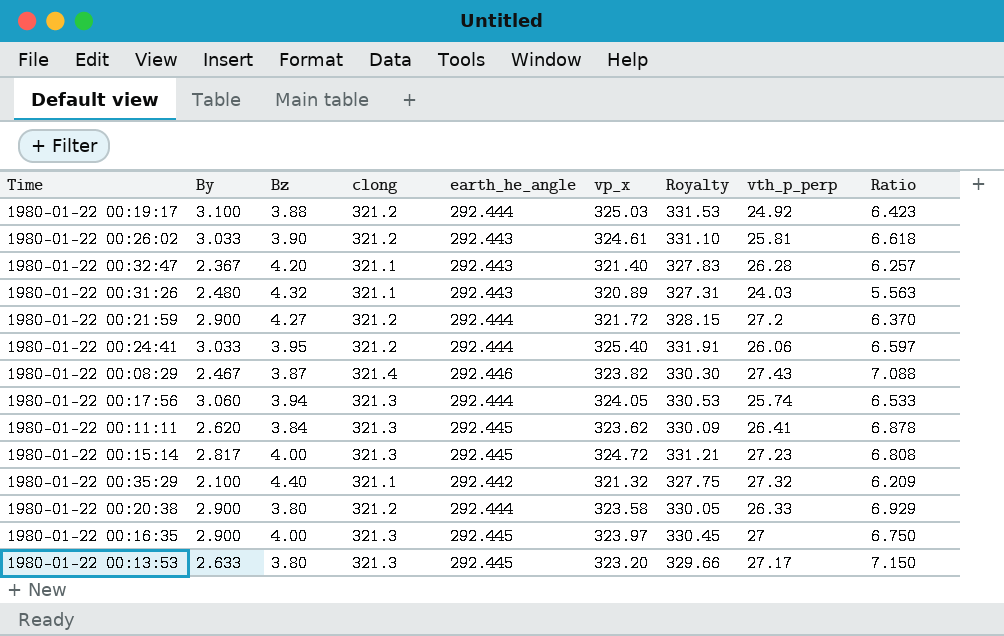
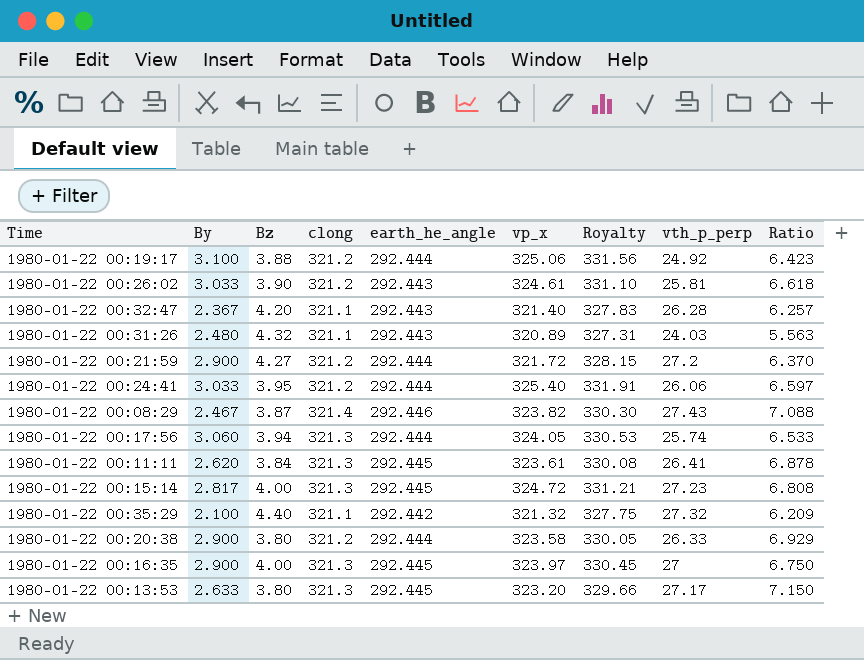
1980-01-22 00:19:17 | vp_x: 325.03 -> 325.06
1980-01-22 00:19:17 | Royalty: 331.53 -> 331.56
1980-01-22 00:11:11 | vp_x: 323.62 -> 323.61
1980-01-22 00:11:11 | Royalty: 330.09 -> 330.08

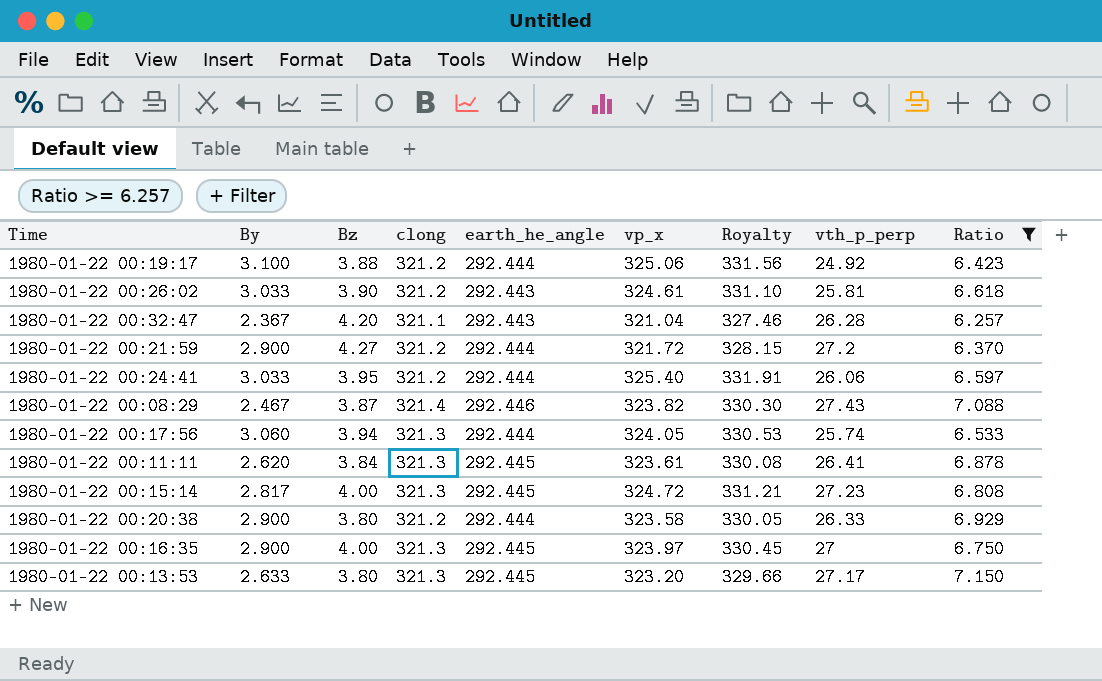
filter: none -> Ratio >= 6.257
1980-01-22 00:32:47 | vp_x: 321.40 -> 321.04
1980-01-22 00:32:47 | Royalty: 327.83 -> 327.46

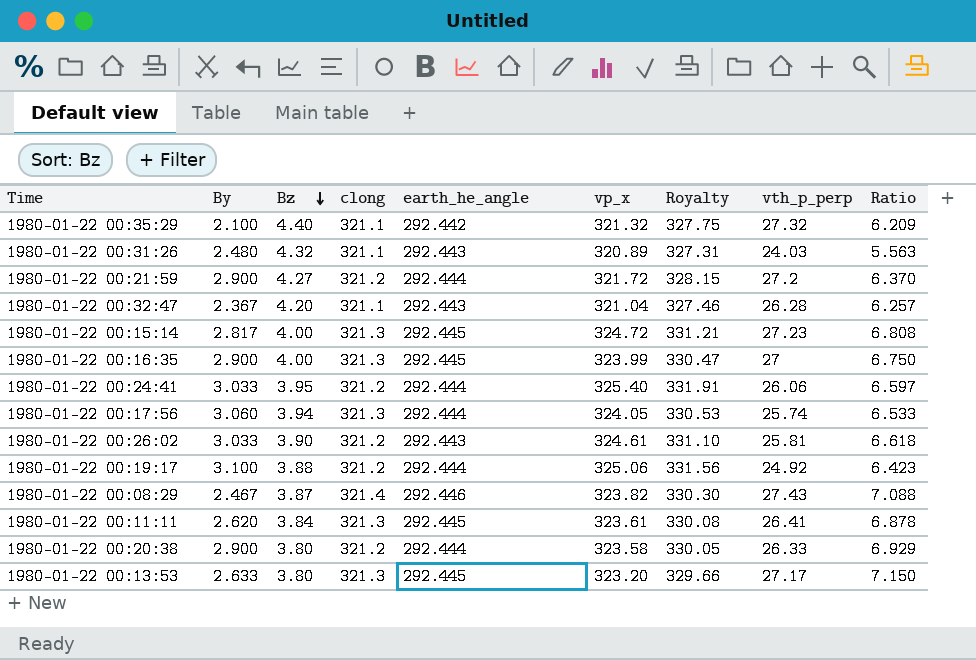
filter: Ratio >= 6.257 -> none
row order: none -> Bz descending
1980-01-22 00:16:35 | vp_x: 323.97 -> 323.99
1980-01-22 00:16:35 | Royalty: 330.45 -> 330.47

